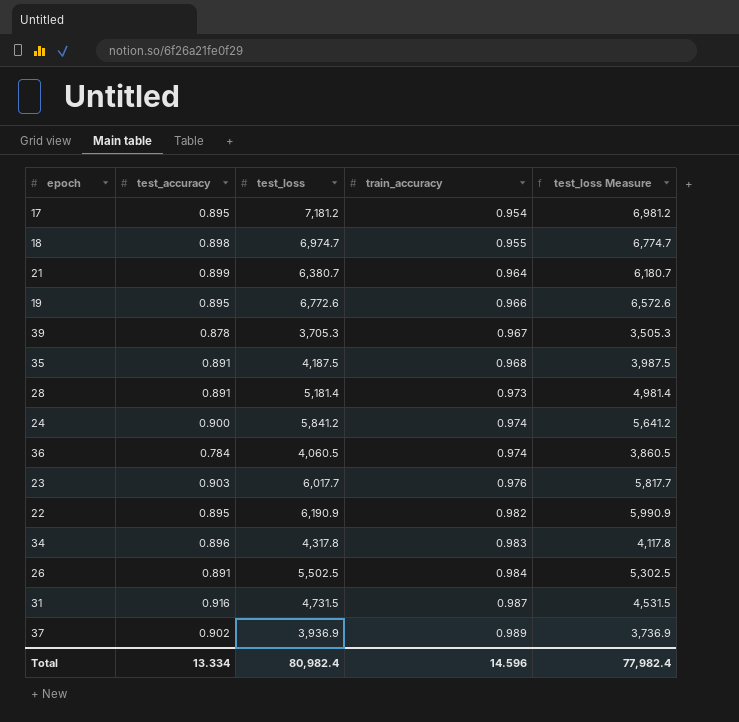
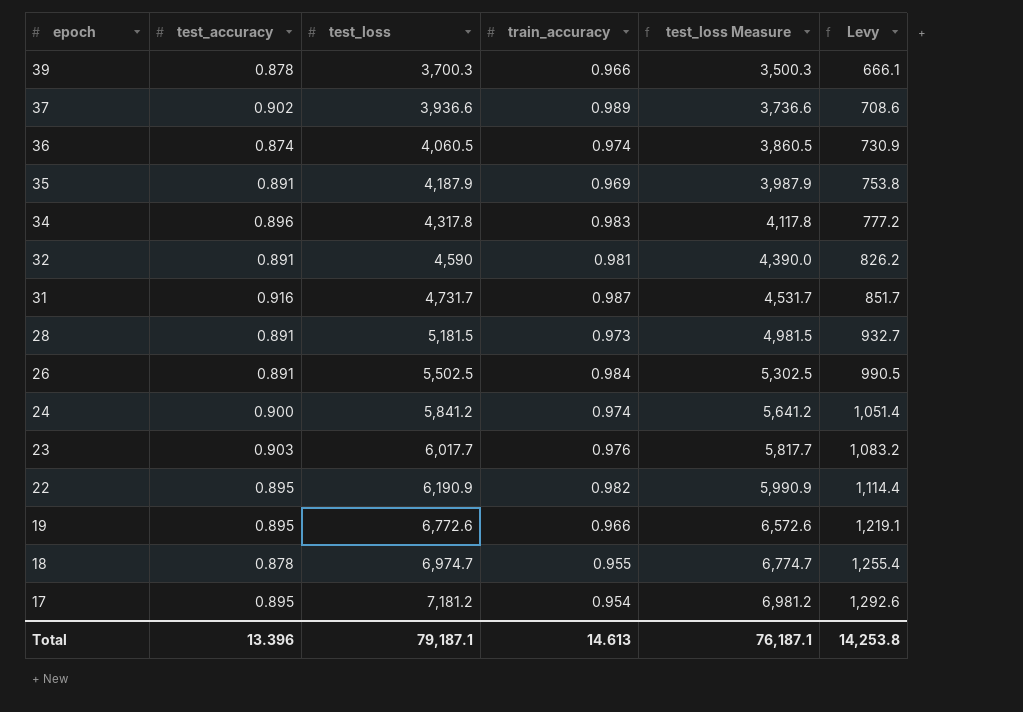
row order: train_accuracy ascending -> epoch descending
column Levy | formula: none -> [test_loss] * 0.18
row 21: 0.899 | 6,380.7 | 0.964 | 6,180.7 -> none
39 | test_loss: 3,705.3 -> 3,700.3
39 | train_accuracy: 0.967 -> 0.966
39 | test_loss Measure: 3,505.3 -> 3,500.3
37 | test_loss: 3,936.9 -> 3,936.6
37 | test_loss Measure: 3,736.9 -> 3,736.6
36 | test_accuracy: 0.784 -> 0.874
35 | test_loss: 4,187.5 -> 4,187.9
35 | train_accuracy: 0.968 -> 0.969
35 | test_loss Measure: 3,987.5 -> 3,987.9
row 32: none -> 0.891 | 4,590 | 0.981 | 4,390.0 | 826.2
31 | test_loss: 4,731.5 -> 4,731.7
31 | test_loss Measure: 4,531.5 -> 4,531.7
28 | test_loss: 5,181.4 -> 5,181.5
28 | test_loss Measure: 4,981.4 -> 4,981.5
18 | test_accuracy: 0.898 -> 0.878
Total | test_accuracy: 13.334 -> 13.396
Total | test_loss: 80,982.4 -> 79,187.1
Total | train_accuracy: 14.596 -> 14.613
Total | test_loss Measure: 77,982.4 -> 76,187.1

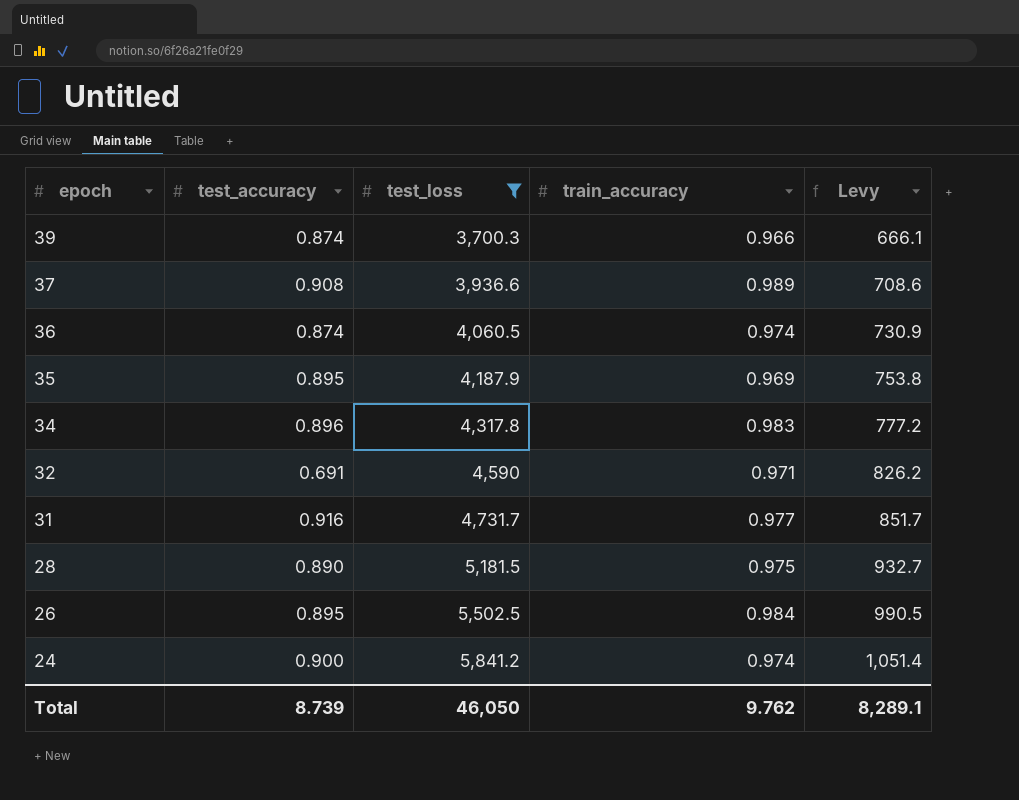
filter: none -> test_loss <= 5,841.2
column test_loss Measure | formula: [test_loss] - 200 -> none
39 | test_accuracy: 0.878 -> 0.874
37 | test_accuracy: 0.902 -> 0.908
35 | test_accuracy: 0.891 -> 0.895
32 | test_accuracy: 0.891 -> 0.691
32 | train_accuracy: 0.981 -> 0.971
31 | train_accuracy: 0.987 -> 0.977
28 | test_accuracy: 0.891 -> 0.890
28 | train_accuracy: 0.973 -> 0.975
26 | test_accuracy: 0.891 -> 0.895
Total | test_accuracy: 13.396 -> 8.739
Total | test_loss: 79,187.1 -> 46,050
Total | train_accuracy: 14.613 -> 9.762
Total | Levy: 14,253.8 -> 8,289.1

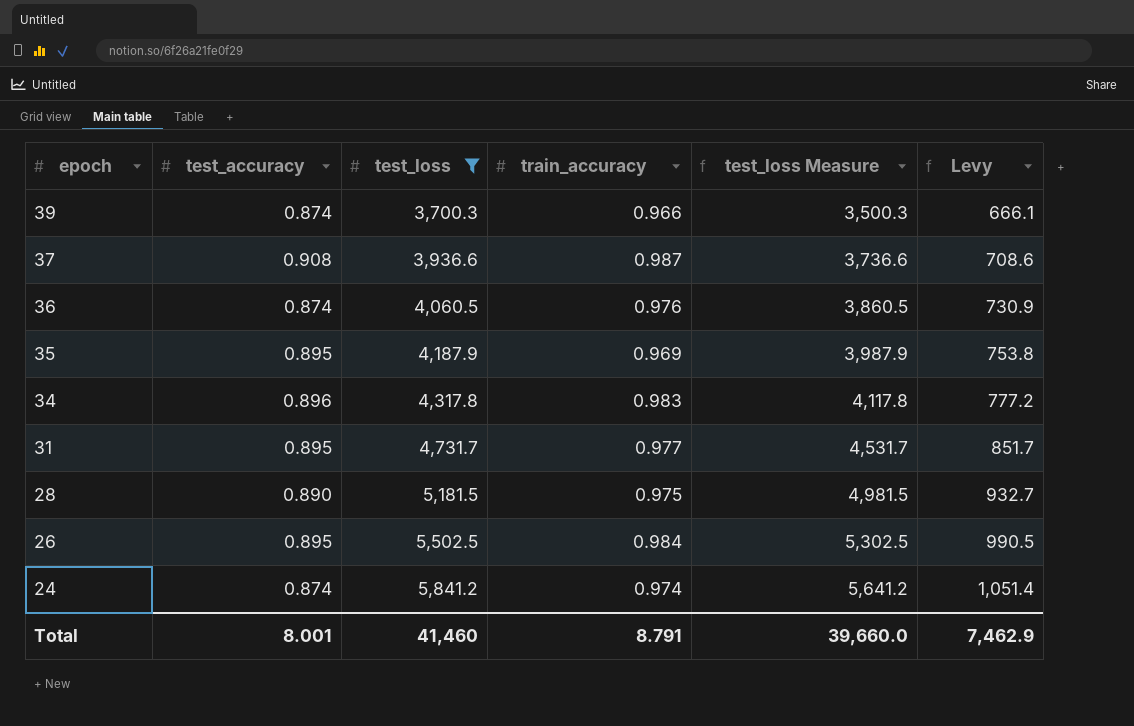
column test_loss Measure | formula: none -> [test_loss] - 200
row 32: 0.691 | 4,590 | 0.971 | 826.2 -> none
37 | train_accuracy: 0.989 -> 0.987
36 | train_accuracy: 0.974 -> 0.976
31 | test_accuracy: 0.916 -> 0.895
24 | test_accuracy: 0.900 -> 0.874
Total | test_accuracy: 8.739 -> 8.001
Total | test_loss: 46,050 -> 41,460
Total | train_accuracy: 9.762 -> 8.791
Total | Levy: 8,289.1 -> 7,462.9

